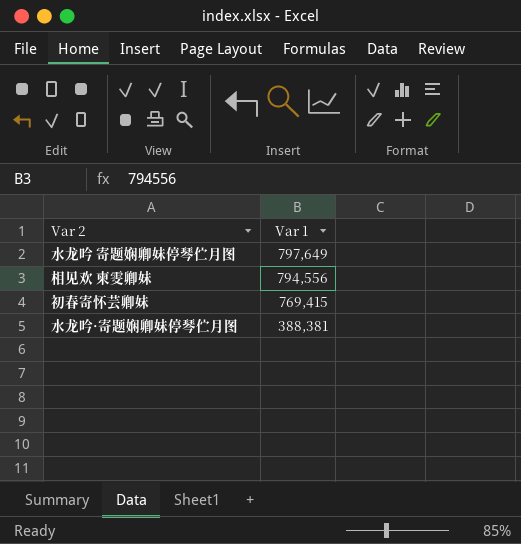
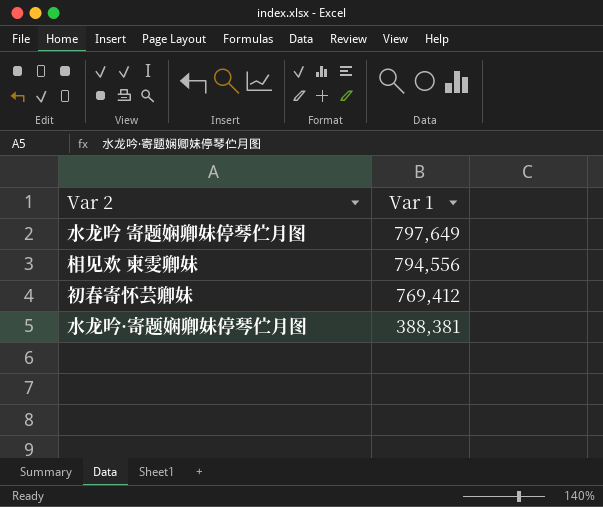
初春寄怀芸卿妹 | Var 1: 769,415 -> 769,412

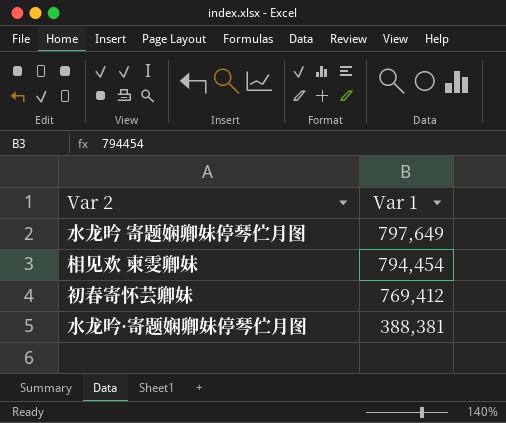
相见欢 柬雯卿妹 | Var 1: 794,556 -> 794,454

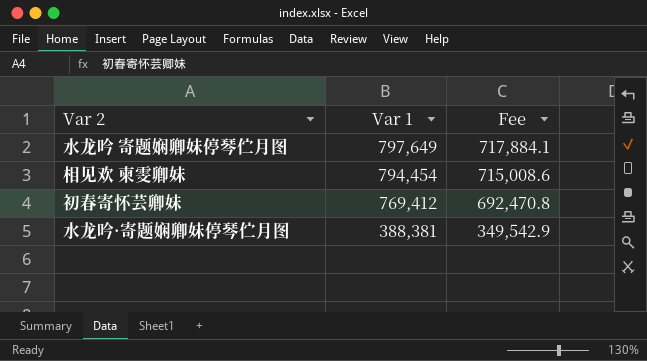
column Fee | formula: none -> [Var 1] * 0.9

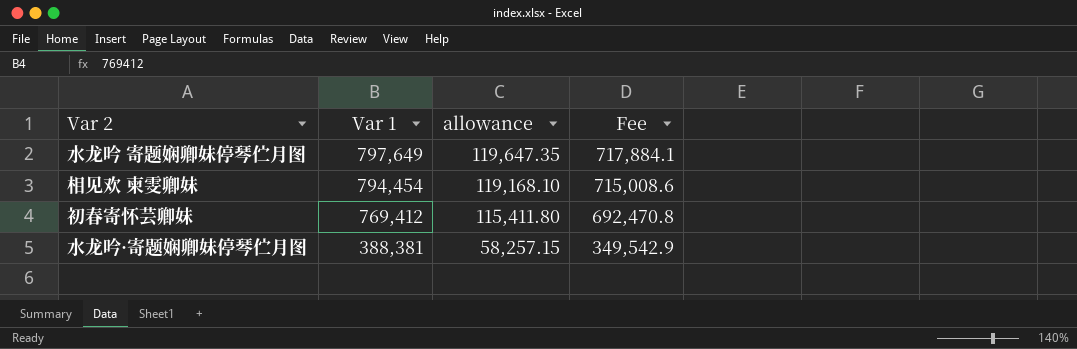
column allowance | formula: none -> [Var 1] * 0.15

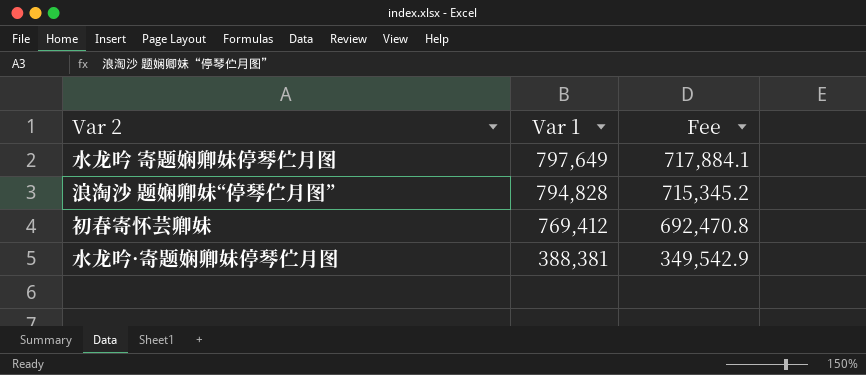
column allowance | formula: [Var 1] * 0.15 -> none
row 相见欢 柬雯卿妹: 794,454 | 119,168.10 | 715,008.6 -> none
row 浪淘沙 题娴卿妹“停琴伫月图”: none -> 794,828 | 715,345.2

